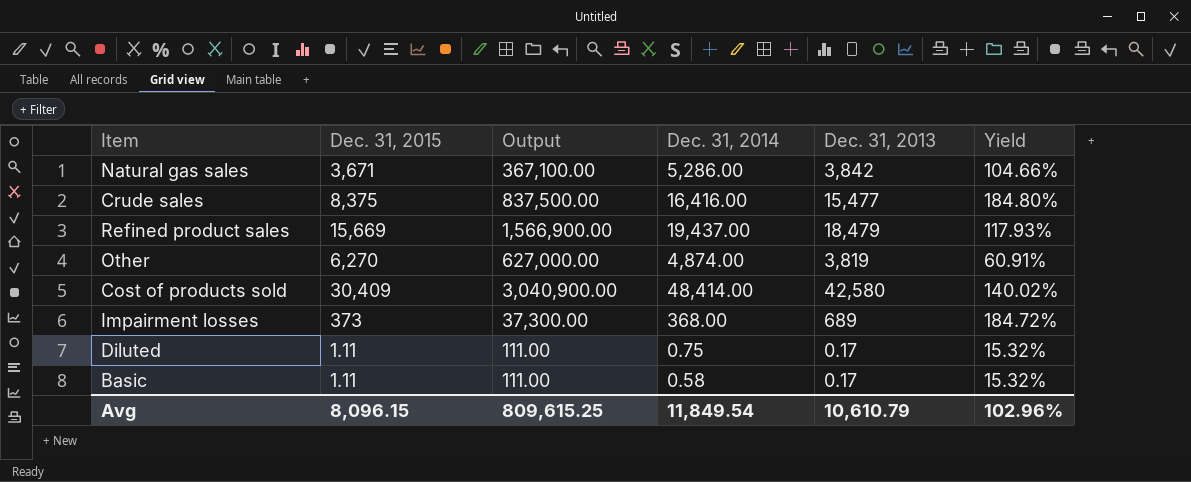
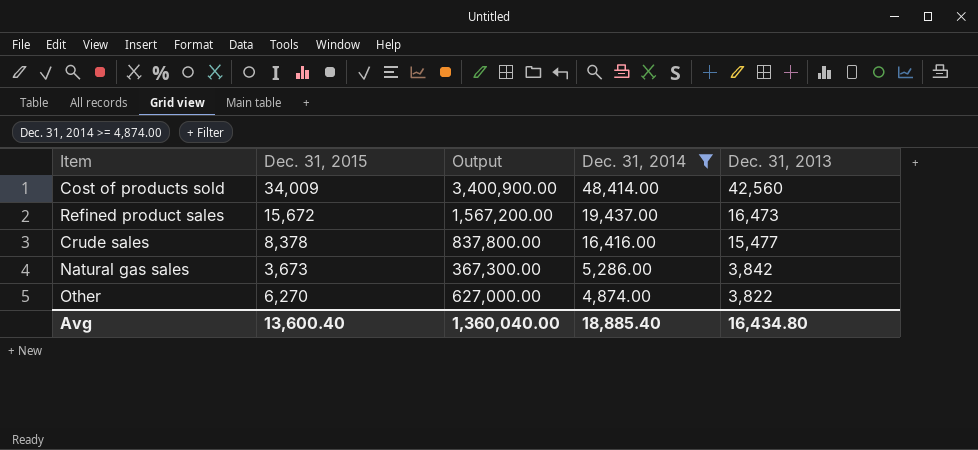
filter: none -> Dec. 31, 2014 >= 4,874.00
row order: none -> Dec. 31, 2014 descending
column Yield | formula: [Dec. 31, 2013] / [Dec. 31, 2015] -> none
Cost of products sold | Dec. 31, 2015: 30,409 -> 34,009
Cost of products sold | Output: 3,040,900.00 -> 3,400,900.00
Cost of products sold | Dec. 31, 2013: 42,580 -> 42,560
Refined product sales | Dec. 31, 2015: 15,669 -> 15,672
Refined product sales | Output: 1,566,900.00 -> 1,567,200.00
Refined product sales | Dec. 31, 2013: 18,479 -> 16,473
Crude sales | Dec. 31, 2015: 8,375 -> 8,378
Crude sales | Output: 837,500.00 -> 837,800.00
Natural gas sales | Dec. 31, 2015: 3,671 -> 3,673
Natural gas sales | Output: 367,100.00 -> 367,300.00
Other | Dec. 31, 2013: 3,819 -> 3,822
Avg | Dec. 31, 2015: 8,096.15 -> 13,600.40
Avg | Output: 809,615.25 -> 1,360,040.00
Avg | Dec. 31, 2014: 11,849.54 -> 18,885.40
Avg | Dec. 31, 2013: 10,610.79 -> 16,434.80

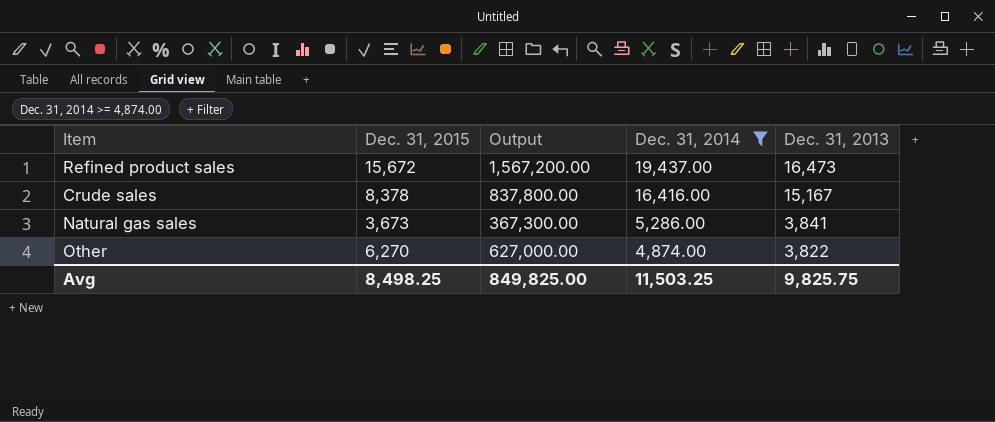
row Cost of products sold: 34,009 | 3,400,900.00 | 48,414.00 | 42,560 -> none
Crude sales | Dec. 31, 2013: 15,477 -> 15,167
Natural gas sales | Dec. 31, 2013: 3,842 -> 3,841
Avg | Dec. 31, 2015: 13,600.40 -> 8,498.25
Avg | Output: 1,360,040.00 -> 849,825.00
Avg | Dec. 31, 2014: 18,885.40 -> 11,503.25
Avg | Dec. 31, 2013: 16,434.80 -> 9,825.75

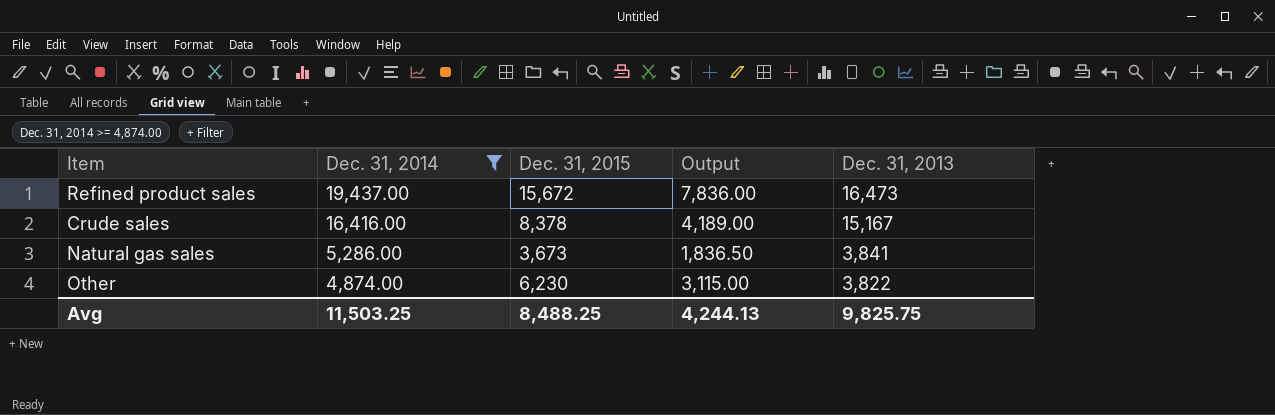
column Dec. 31, 2014 | position: 4 -> 2
column Output | formula: [Dec. 31, 2015] * 100 -> [Dec. 31, 2015] * 0.5
Other | Dec. 31, 2015: 6,270 -> 6,230
Avg | Dec. 31, 2015: 8,498.25 -> 8,488.25
Avg | Output: 849,825.00 -> 4,244.13

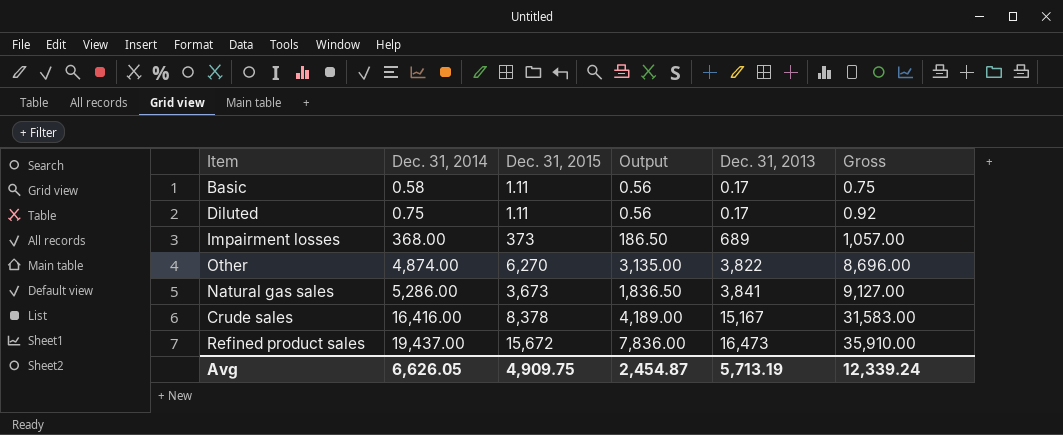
filter: Dec. 31, 2014 >= 4,874.00 -> none
row order: Dec. 31, 2014 descending -> Dec. 31, 2014 ascending
column Gross | formula: none -> [Dec. 31, 2014] + [Dec. 31, 2013]
Other | Dec. 31, 2015: 6,230 -> 6,270
Other | Output: 3,115.00 -> 3,135.00
Avg | Dec. 31, 2014: 11,503.25 -> 6,626.05
Avg | Dec. 31, 2015: 8,488.25 -> 4,909.75
Avg | Output: 4,244.13 -> 2,454.87
Avg | Dec. 31, 2013: 9,825.75 -> 5,713.19

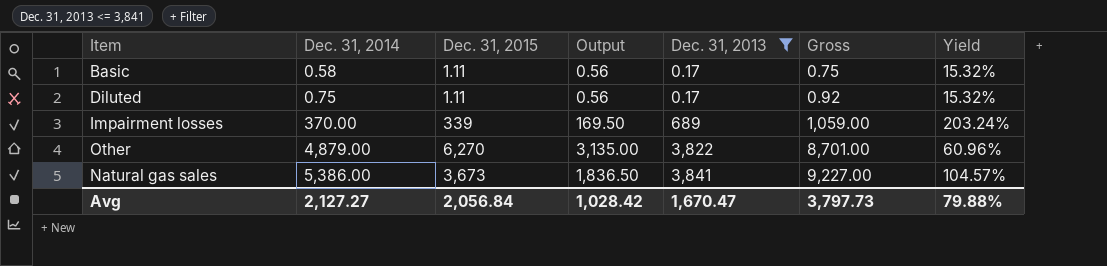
filter: none -> Dec. 31, 2013 <= 3,841
column Yield | formula: none -> [Dec. 31, 2013] / [Dec. 31, 2015]
Impairment losses | Dec. 31, 2014: 368.00 -> 370.00
Impairment losses | Dec. 31, 2015: 373 -> 339
Impairment losses | Output: 186.50 -> 169.50
Impairment losses | Gross: 1,057.00 -> 1,059.00
Other | Dec. 31, 2014: 4,874.00 -> 4,879.00
Other | Gross: 8,696.00 -> 8,701.00
Natural gas sales | Dec. 31, 2014: 5,286.00 -> 5,386.00
Natural gas sales | Gross: 9,127.00 -> 9,227.00
Avg | Dec. 31, 2014: 6,626.05 -> 2,127.27
Avg | Dec. 31, 2015: 4,909.75 -> 2,056.84
Avg | Output: 2,454.87 -> 1,028.42
Avg | Dec. 31, 2013: 5,713.19 -> 1,670.47
Avg | Gross: 12,339.24 -> 3,797.73

